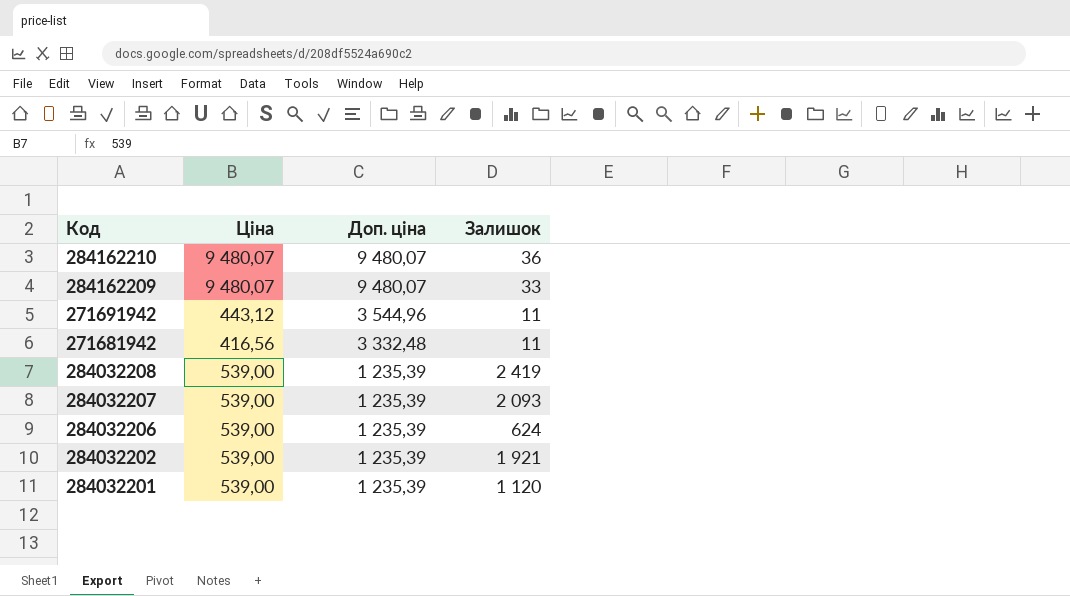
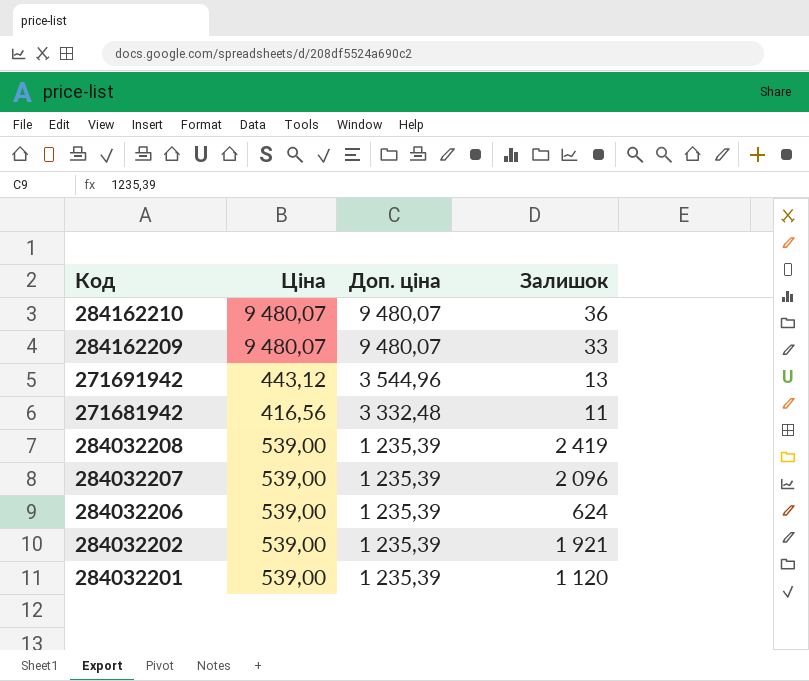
271691942 | Залишок: 11 -> 13
284032207 | Залишок: 2 093 -> 2 096

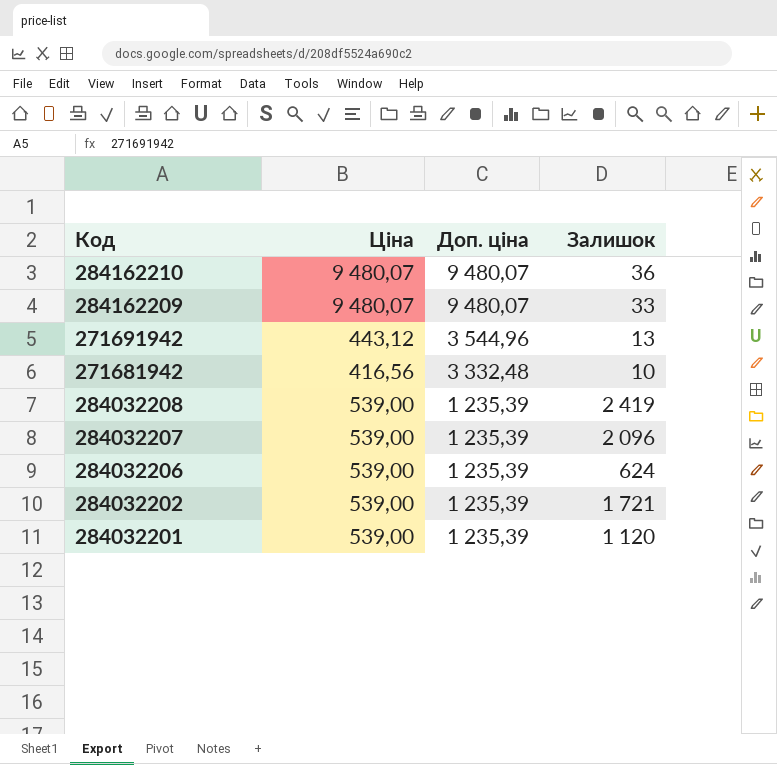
271681942 | Залишок: 11 -> 10
284032202 | Залишок: 1 921 -> 1 721

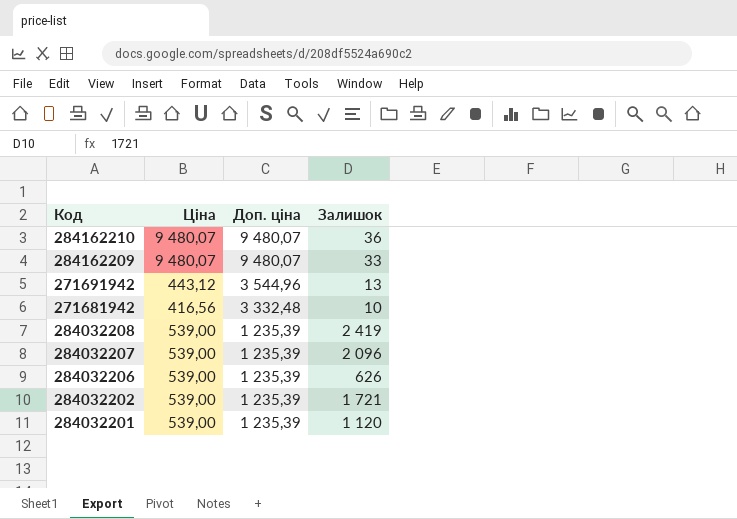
284032206 | Залишок: 624 -> 626

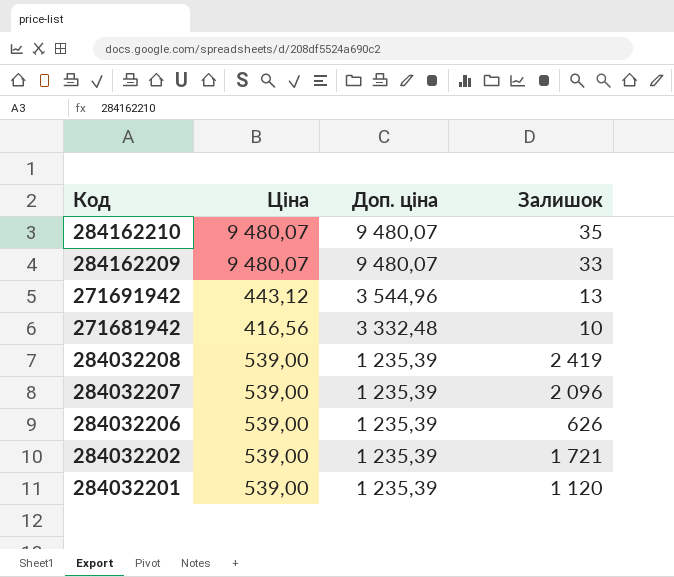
284162210 | Залишок: 36 -> 35

